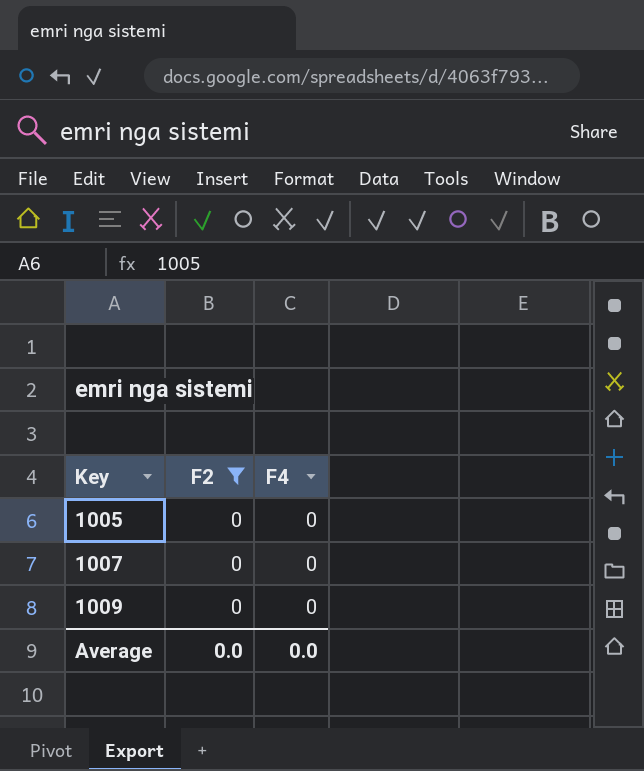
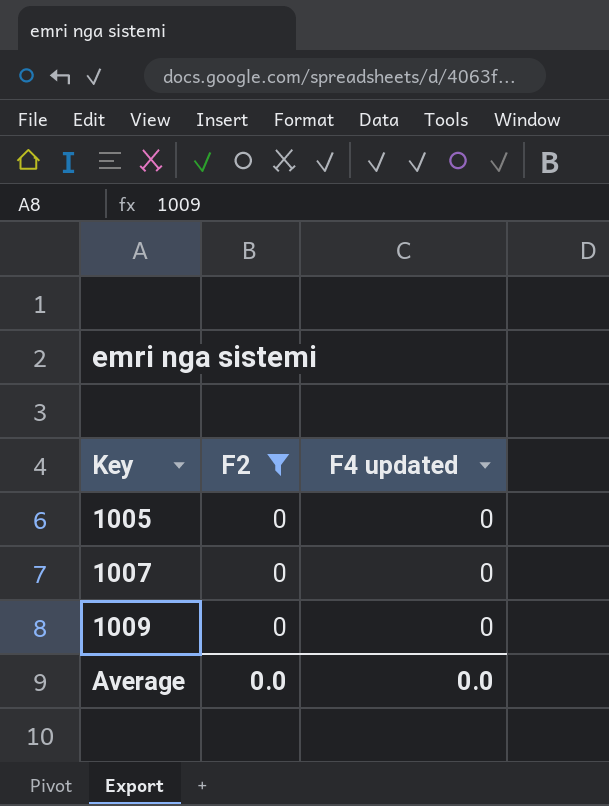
column name: F4 -> F4 updated

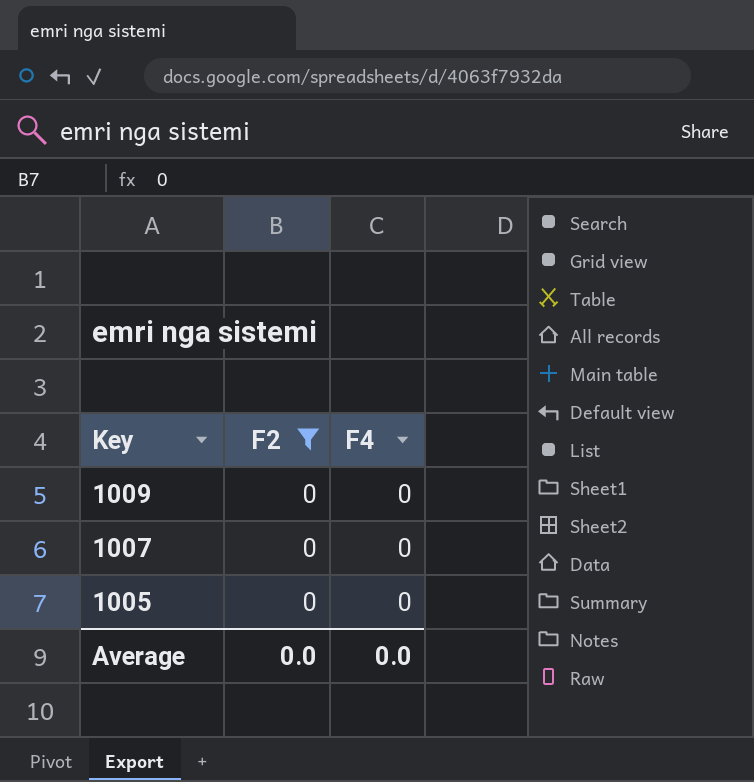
row order: Key ascending -> Key descending
column name: F4 updated -> F4

